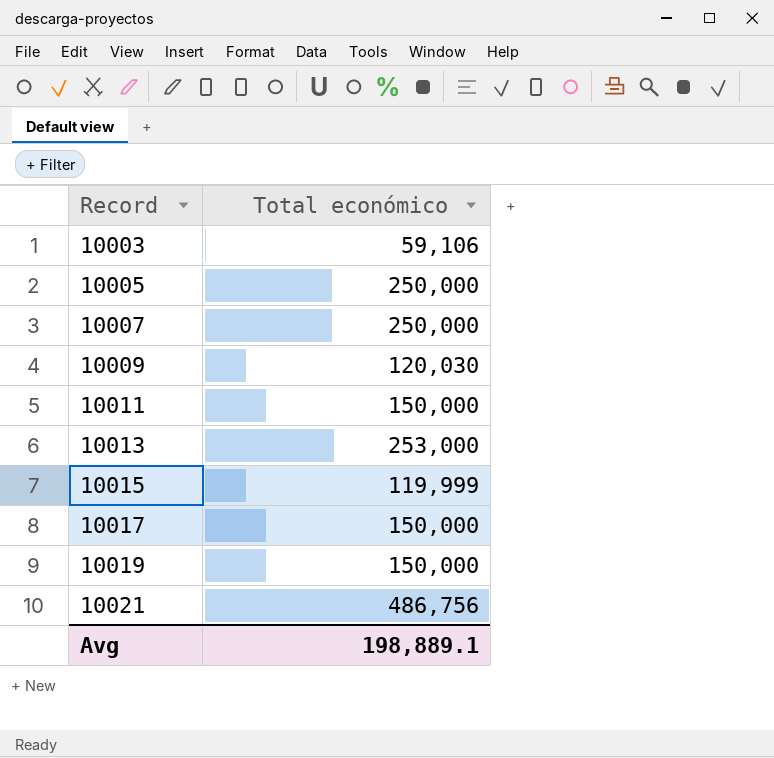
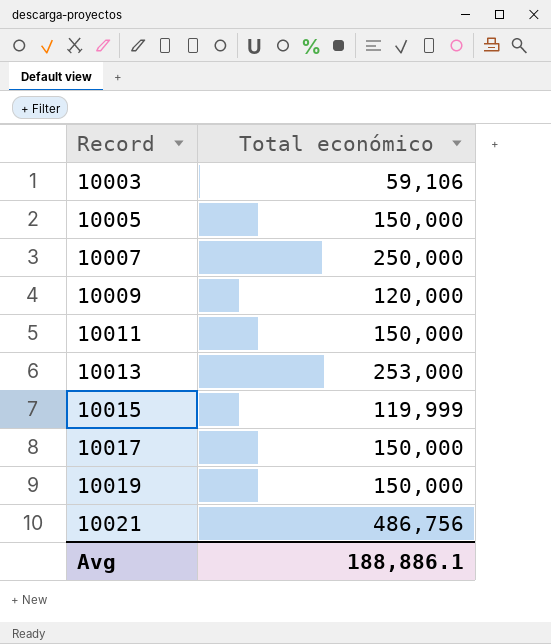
10005 | Total económico: 250,000 -> 150,000
10009 | Total económico: 120,030 -> 120,000
Avg | Total económico: 198,889.1 -> 188,886.1

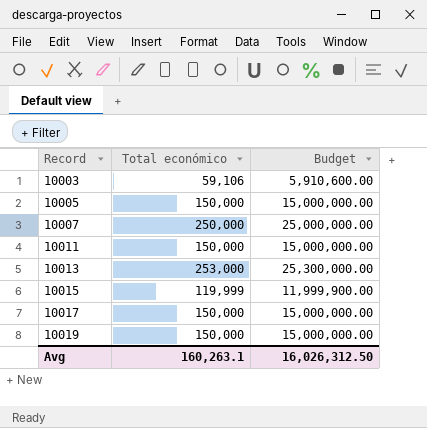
column Budget | formula: none -> [Total económico] * 100
row 10009: 120,000 -> none
row 10021: 486,756 -> none
Avg | Total económico: 188,886.1 -> 160,263.1

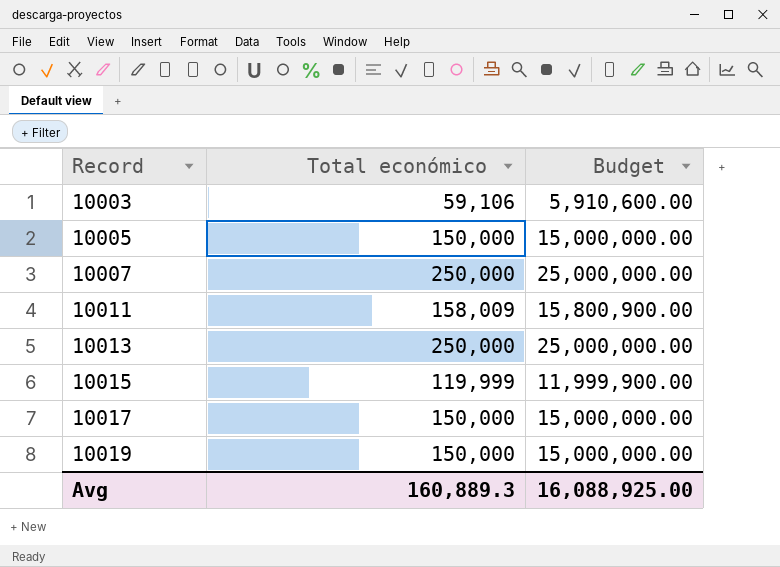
10011 | Total económico: 150,000 -> 158,009
10011 | Budget: 15,000,000.00 -> 15,800,900.00
10013 | Total económico: 253,000 -> 250,000
10013 | Budget: 25,300,000.00 -> 25,000,000.00
Avg | Total económico: 160,263.1 -> 160,889.3
Avg | Budget: 16,026,312.50 -> 16,088,925.00

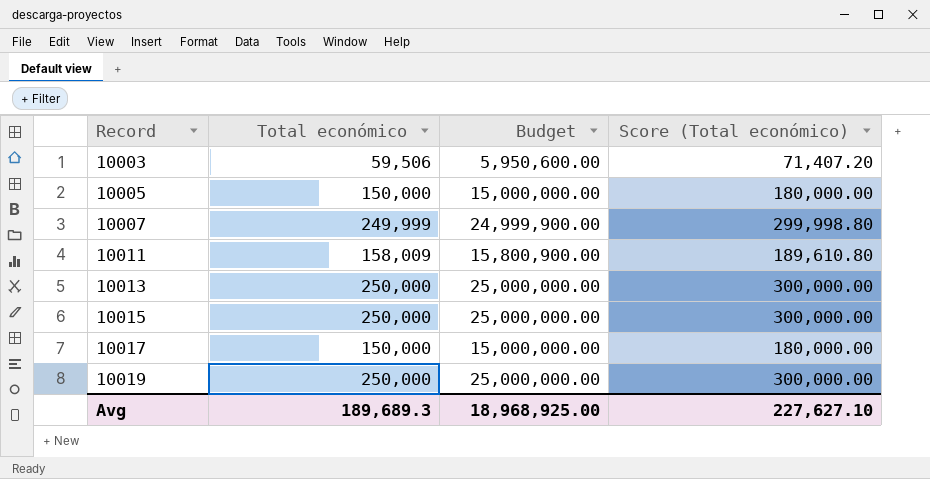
column Score (Total económico) | formula: none -> [Total económico] * 1.2
10003 | Total económico: 59,106 -> 59,506
10003 | Budget: 5,910,600.00 -> 5,950,600.00
10007 | Total económico: 250,000 -> 249,999
10007 | Budget: 25,000,000.00 -> 24,999,900.00
10015 | Total económico: 119,999 -> 250,000
10015 | Budget: 11,999,900.00 -> 25,000,000.00
10019 | Total económico: 150,000 -> 250,000
10019 | Budget: 15,000,000.00 -> 25,000,000.00
Avg | Total económico: 160,889.3 -> 189,689.3
Avg | Budget: 16,088,925.00 -> 18,968,925.00

